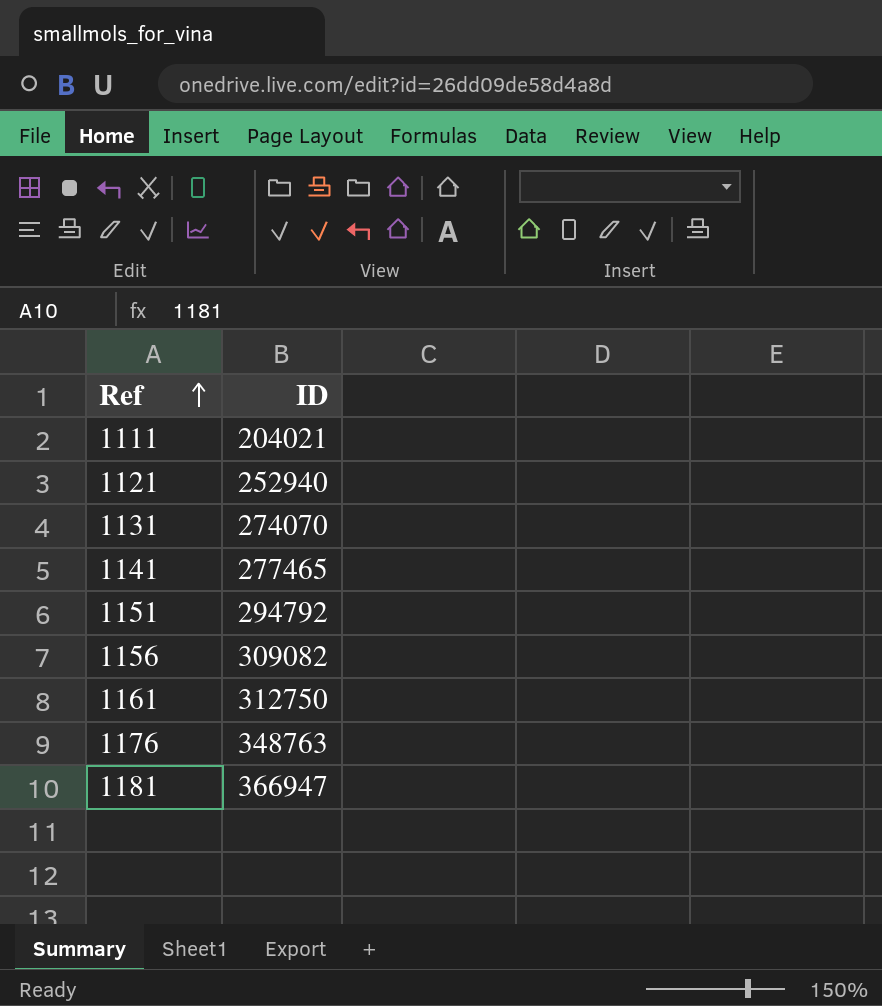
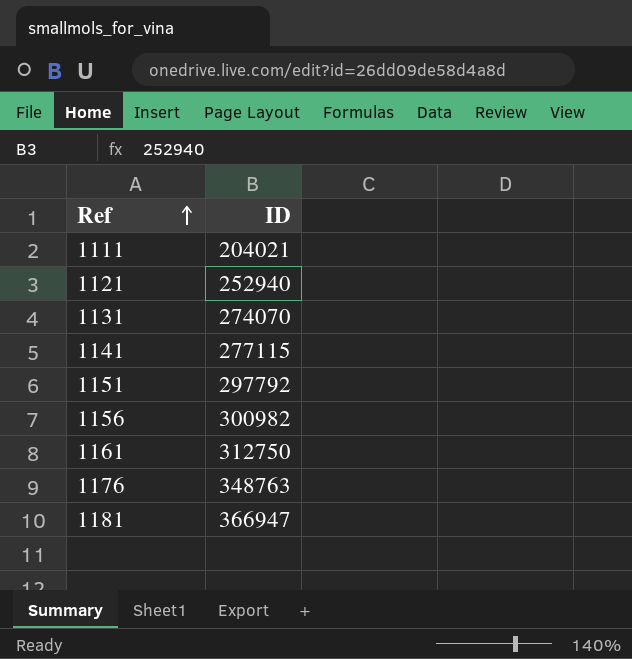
1141 | ID: 277465 -> 277115
1151 | ID: 294792 -> 297792
1156 | ID: 309082 -> 300982

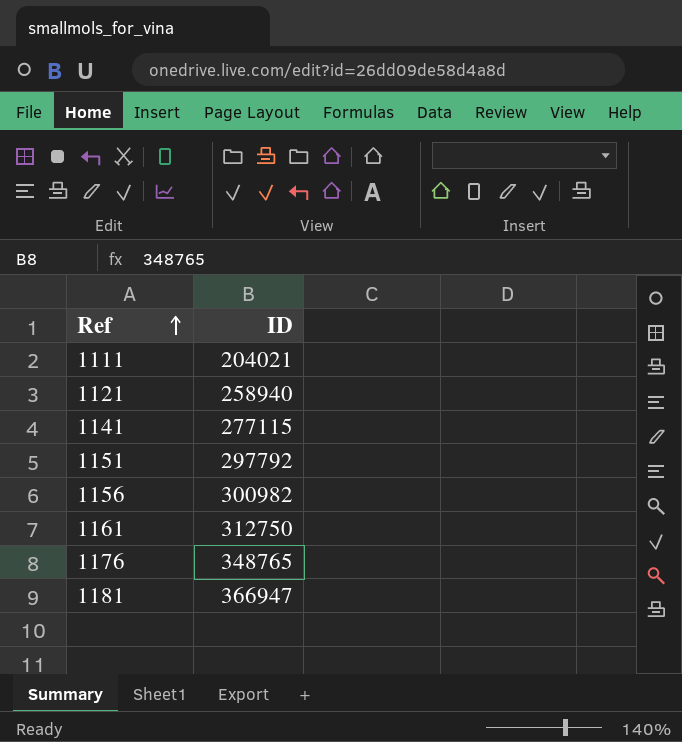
row 1131: 274070 -> none
1121 | ID: 252940 -> 258940
1176 | ID: 348763 -> 348765

